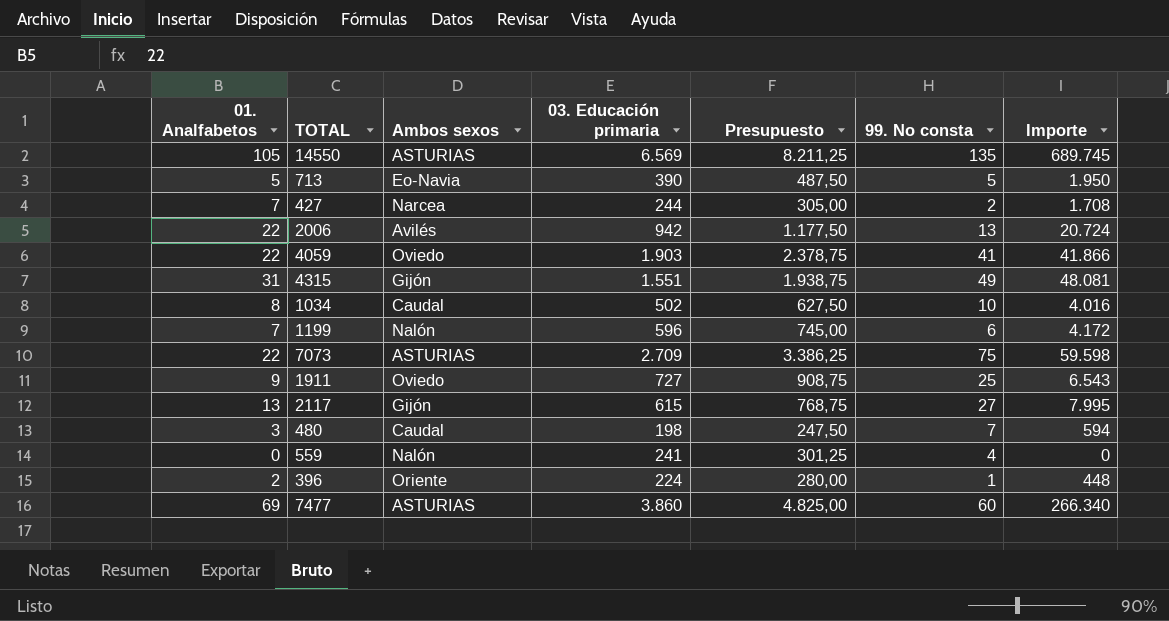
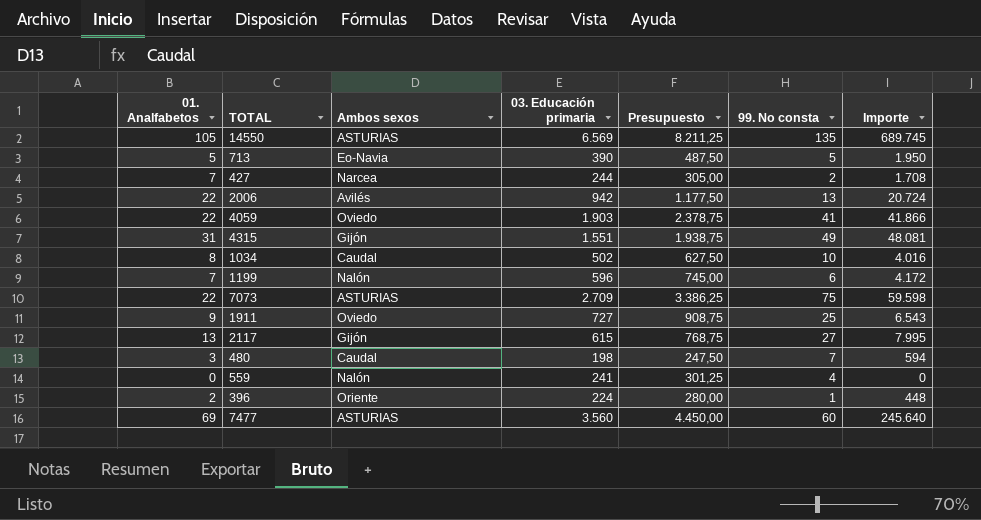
7477 | 03. Educación primaria: 3.860 -> 3.560
7477 | Presupuesto: 4.825,00 -> 4.450,00
7477 | Importe: 266.340 -> 245.640

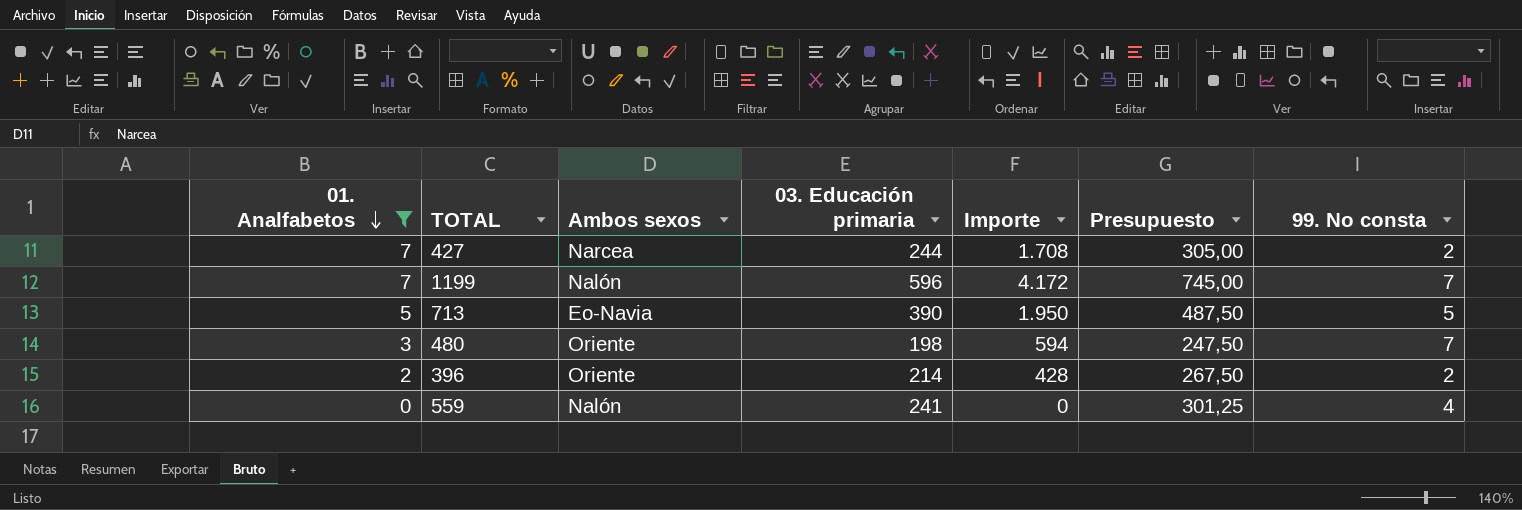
filter: none -> 01. Analfabetos <= 7
row order: none -> 01. Analfabetos descending
column Importe | position: 7 -> 5
1199 | 99. No consta: 6 -> 7
480 | Ambos sexos: Caudal -> Oriente
396 | 03. Educación primaria: 224 -> 214
396 | Importe: 448 -> 428
396 | Presupuesto: 280,00 -> 267,50
396 | 99. No consta: 1 -> 2

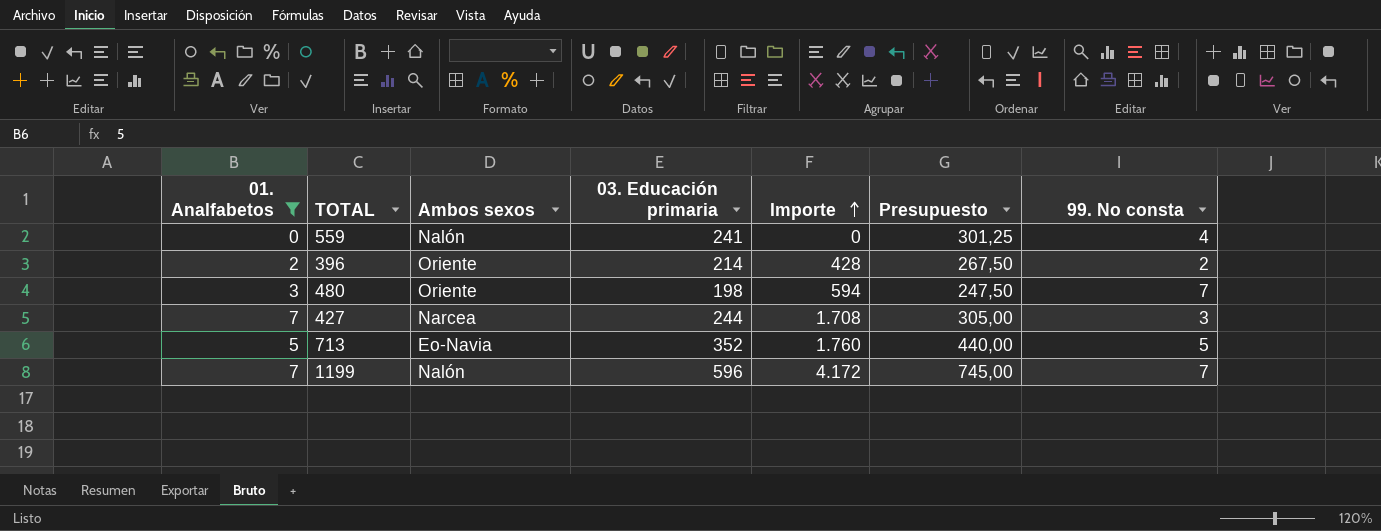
row order: 01. Analfabetos descending -> Importe ascending
427 | 99. No consta: 2 -> 3
713 | 03. Educación primaria: 390 -> 352
713 | Importe: 1.950 -> 1.760
713 | Presupuesto: 487,50 -> 440,00

